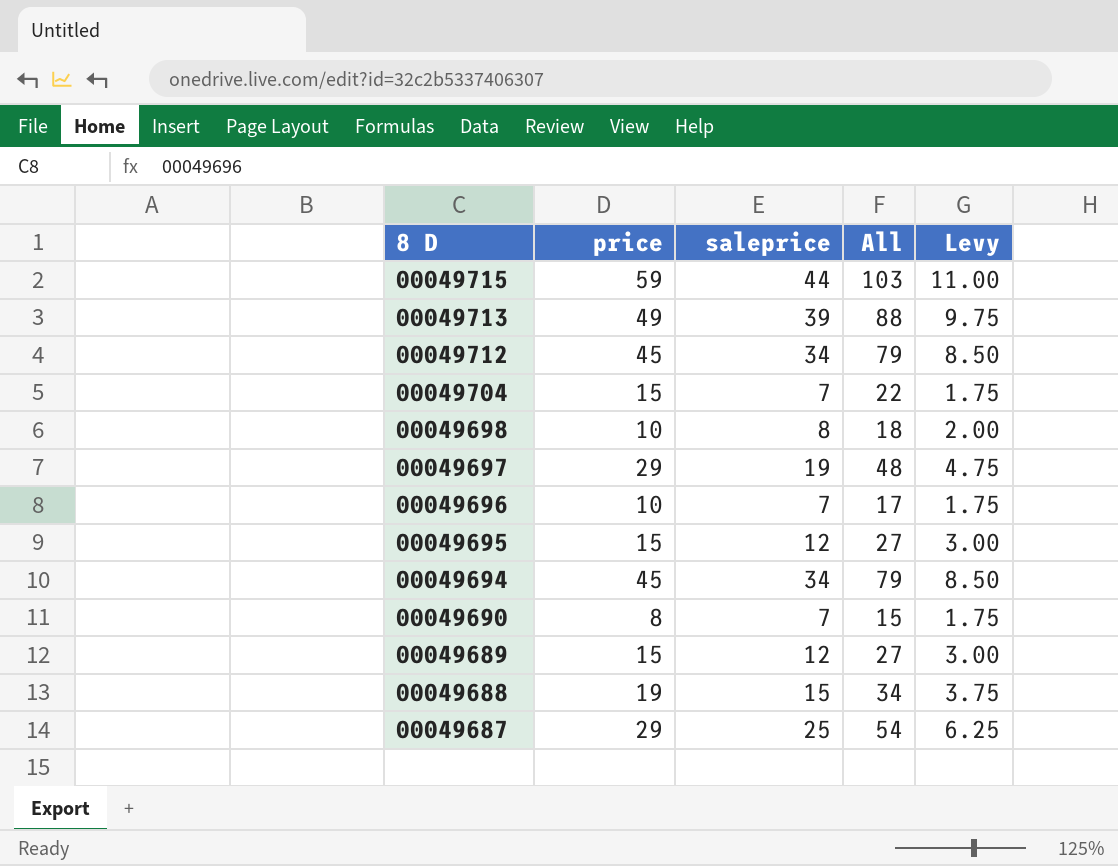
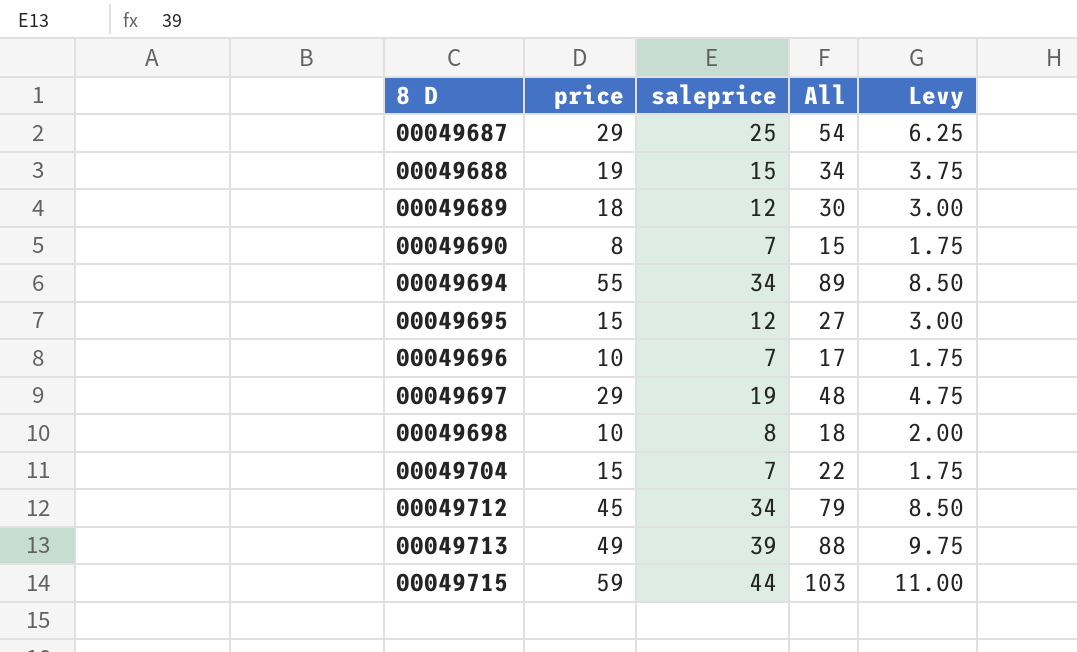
row order: 8 D descending -> 8 D ascending
00049689 | price: 15 -> 18
00049689 | All: 27 -> 30
00049694 | price: 45 -> 55
00049694 | All: 79 -> 89

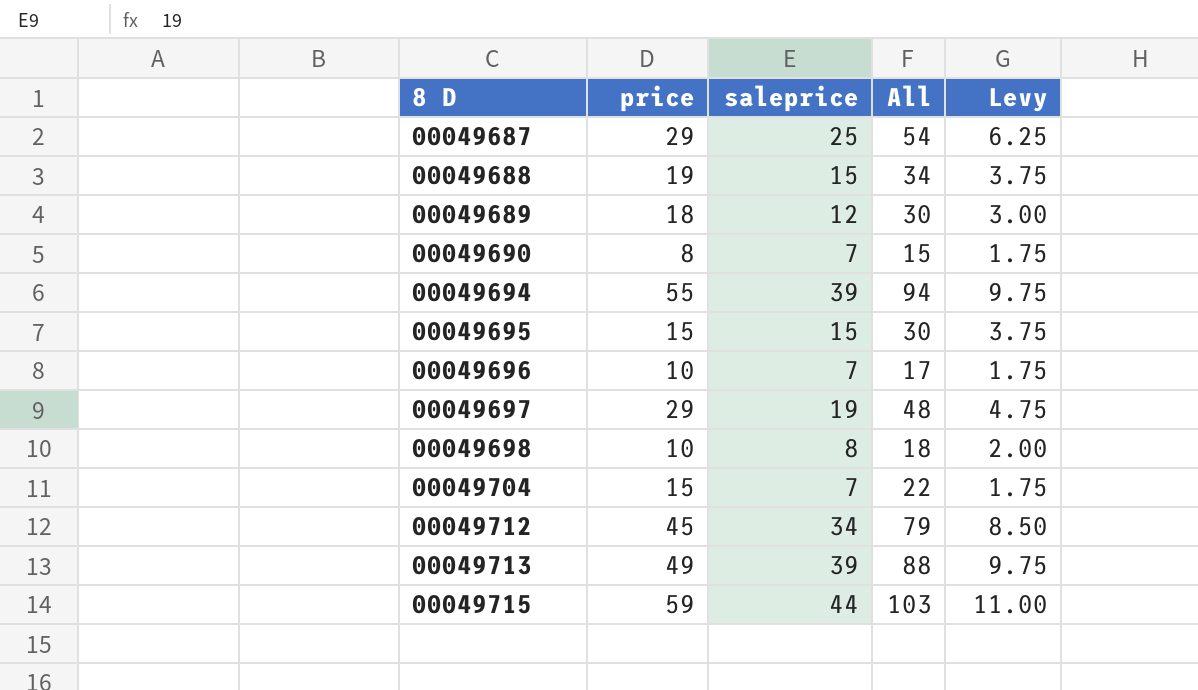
00049694 | saleprice: 34 -> 39
00049694 | All: 89 -> 94
00049694 | Levy: 8.50 -> 9.75
00049695 | saleprice: 12 -> 15
00049695 | All: 27 -> 30
00049695 | Levy: 3.00 -> 3.75

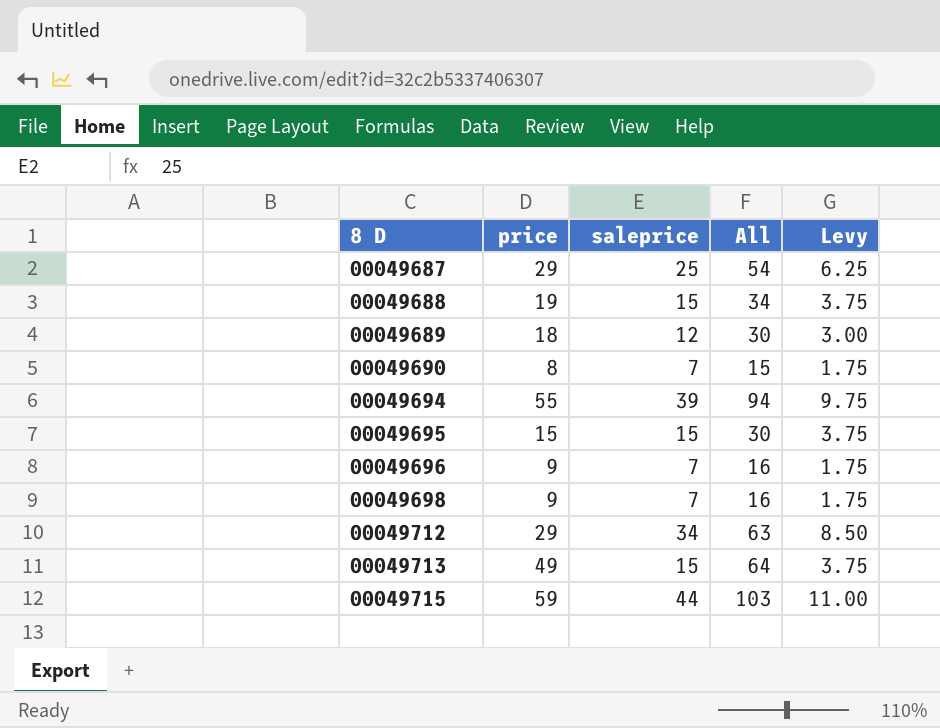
row 00049697: 29 | 19 | 48 | 4.75 -> none
row 00049704: 15 | 7 | 22 | 1.75 -> none
00049696 | price: 10 -> 9
00049696 | All: 17 -> 16
00049698 | price: 10 -> 9
00049698 | saleprice: 8 -> 7
00049698 | All: 18 -> 16
00049698 | Levy: 2.00 -> 1.75
00049712 | price: 45 -> 29
00049712 | All: 79 -> 63
00049713 | saleprice: 39 -> 15
00049713 | All: 88 -> 64
00049713 | Levy: 9.75 -> 3.75

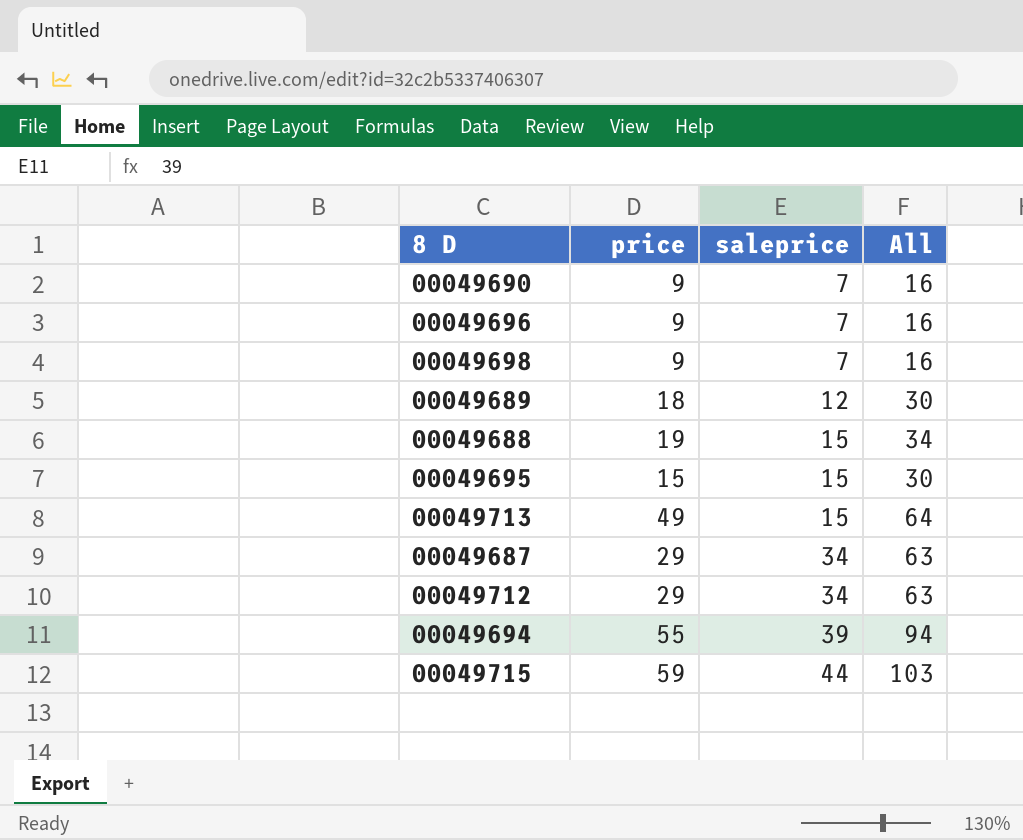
row order: 8 D ascending -> saleprice ascending
column Levy | formula: [saleprice] * 0.25 -> none
00049690 | price: 8 -> 9
00049690 | All: 15 -> 16
00049687 | saleprice: 25 -> 34
00049687 | All: 54 -> 63

